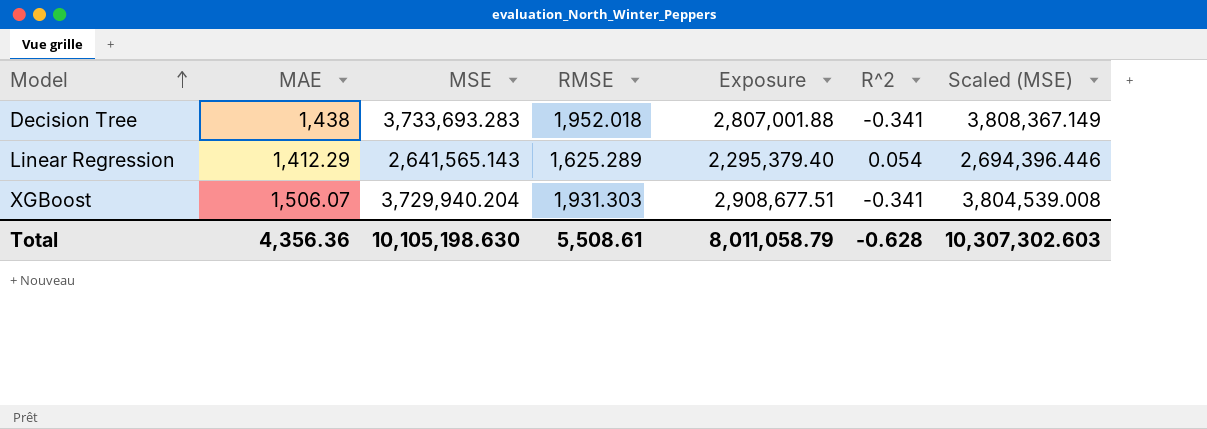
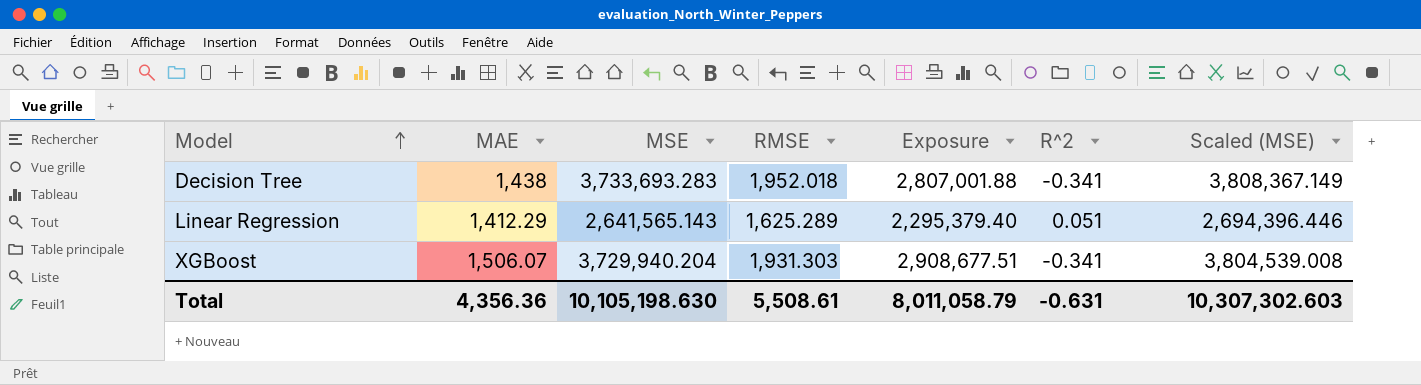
Linear Regression | R^2: 0.054 -> 0.051
Total | R^2: -0.628 -> -0.631

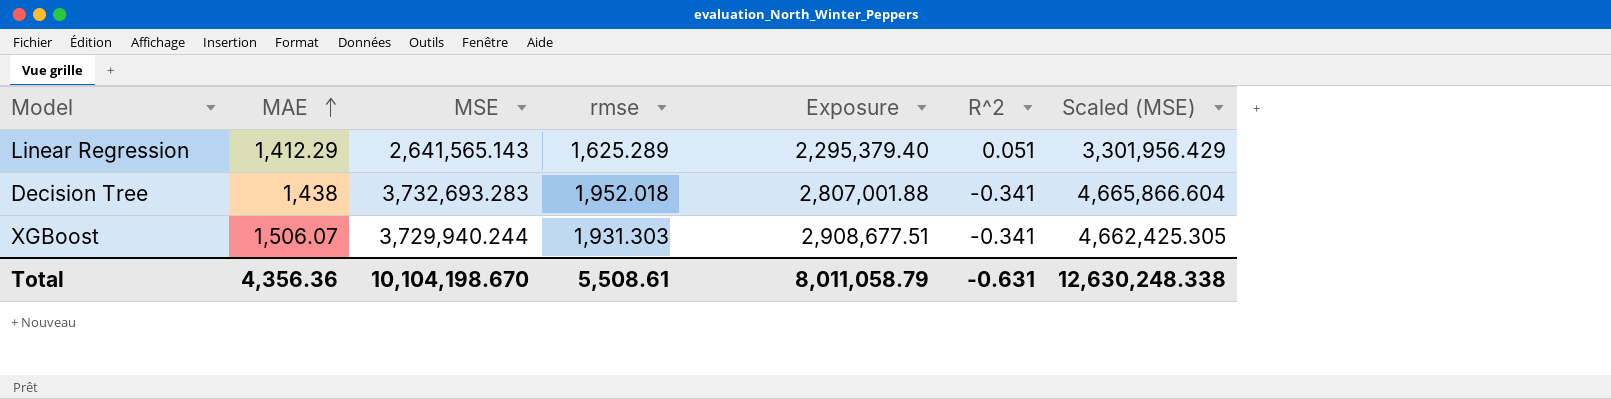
row order: Model ascending -> MAE ascending
column name: RMSE -> rmse
column Scaled (MSE) | formula: [MSE] * 1.02 -> [MSE] * 1.25
Decision Tree | MSE: 3,733,693.283 -> 3,732,693.283
XGBoost | MSE: 3,729,940.204 -> 3,729,940.244
Total | MSE: 10,105,198.630 -> 10,104,198.670
Total | Scaled (MSE): 10,307,302.603 -> 12,630,248.338

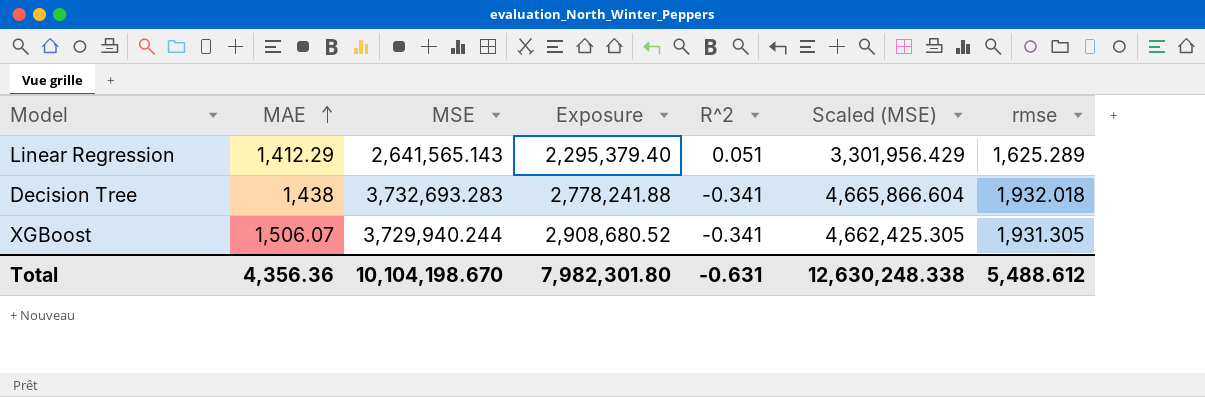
column rmse | position: 4 -> 7
Decision Tree | Exposure: 2,807,001.88 -> 2,778,241.88
Decision Tree | rmse: 1,952.018 -> 1,932.018
XGBoost | Exposure: 2,908,677.51 -> 2,908,680.52
XGBoost | rmse: 1,931.303 -> 1,931.305
Total | Exposure: 8,011,058.79 -> 7,982,301.80
Total | rmse: 5,508.61 -> 5,488.612

